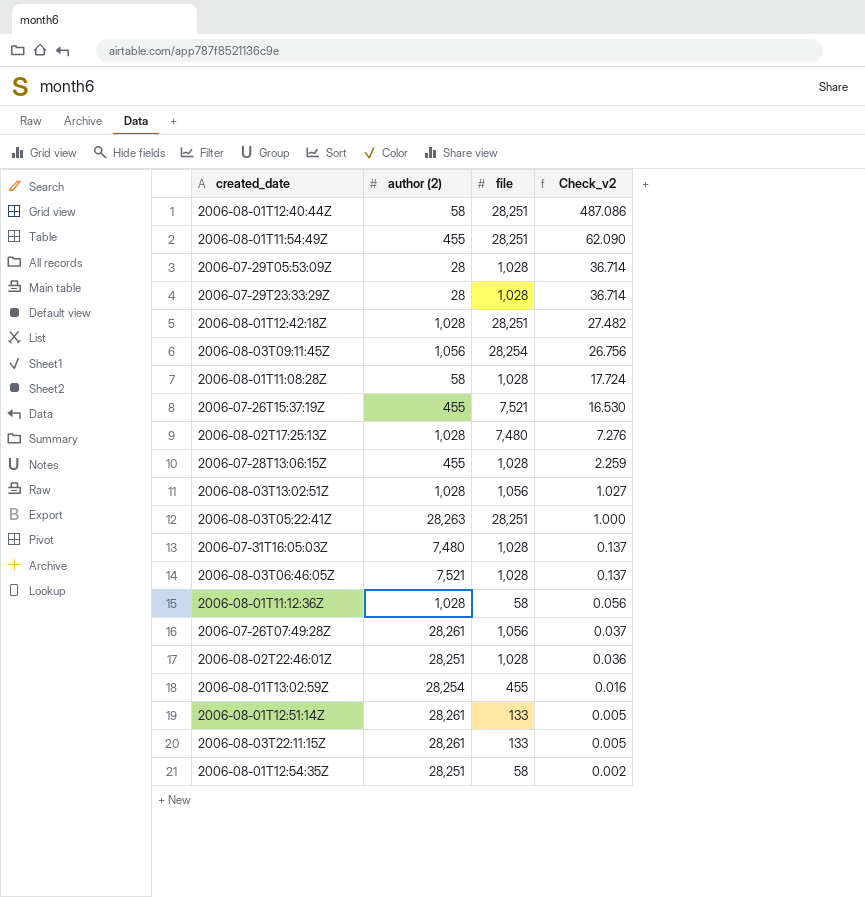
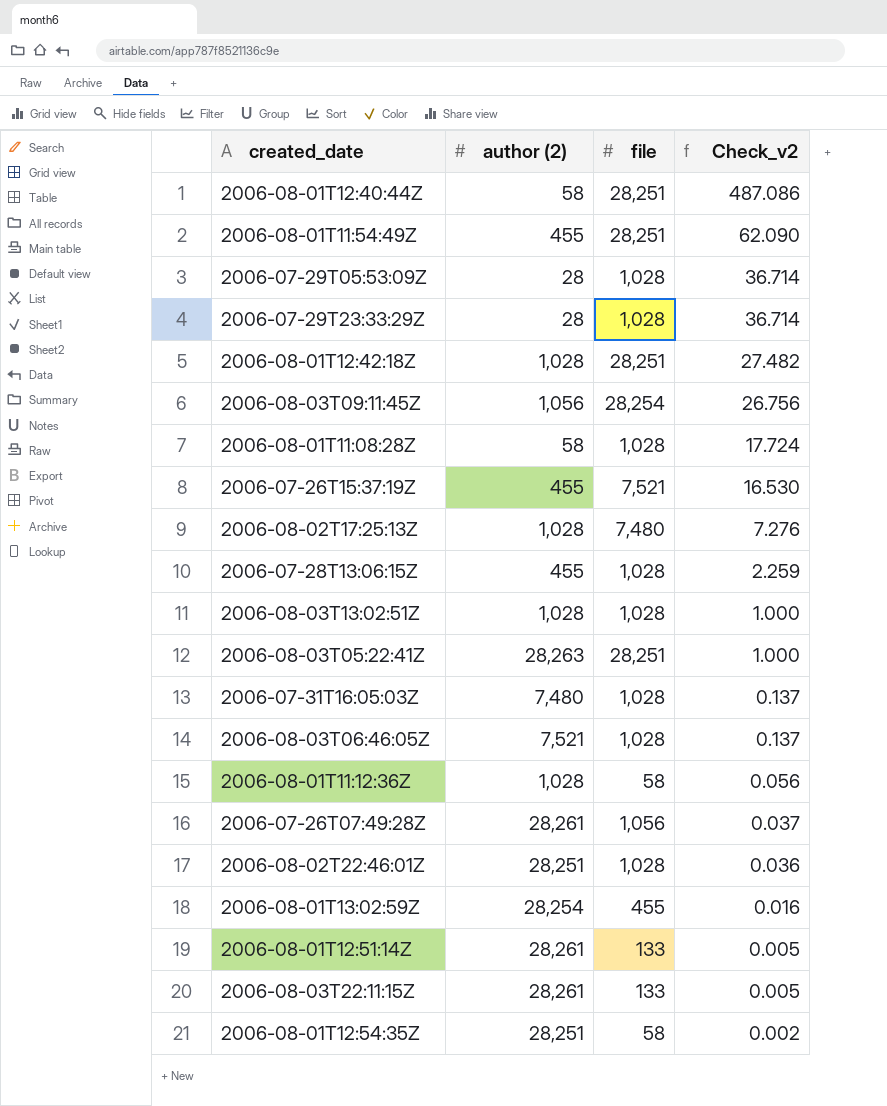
2006-08-03T13:02:51Z | file: 1,056 -> 1,028
2006-08-03T13:02:51Z | Check_v2: 1.027 -> 1.000

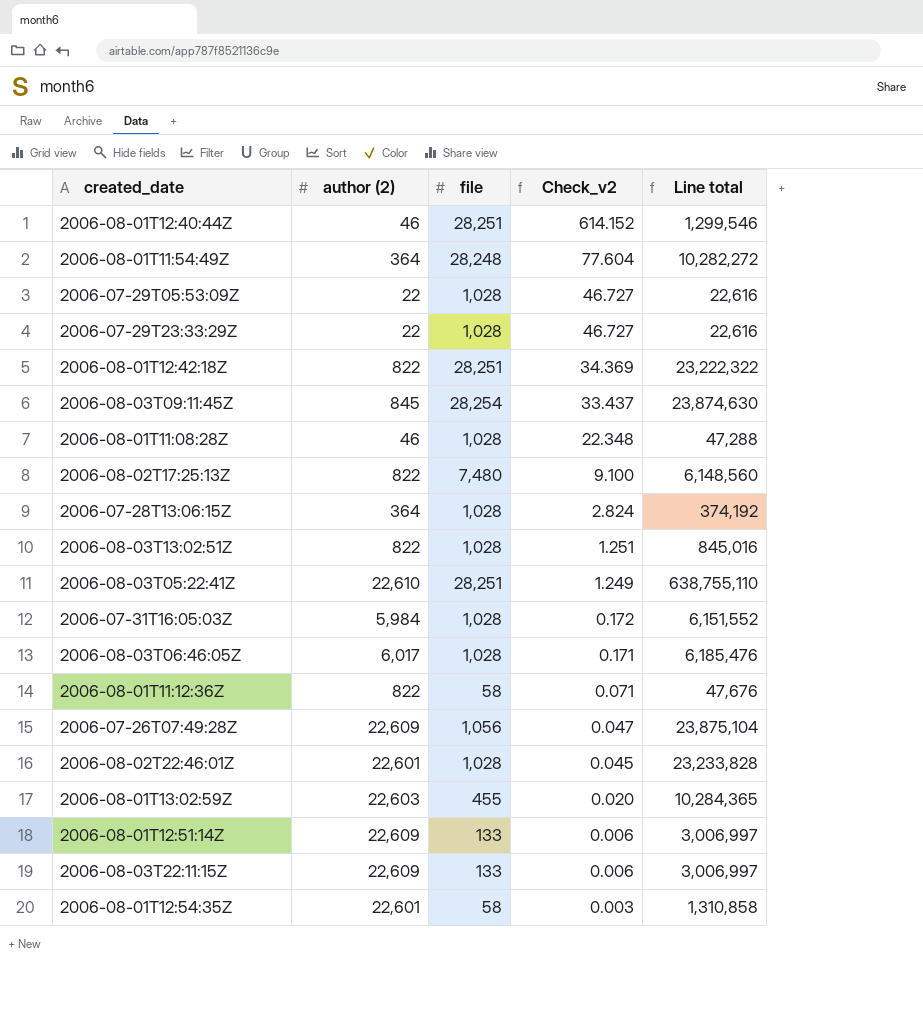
column Line total | formula: none -> [author (2)] * [file]
row 2006-07-26T15:37:19Z: 455 | 7,521 | 16.530 -> none
2006-08-01T12:40:44Z | author (2): 58 -> 46
2006-08-01T12:40:44Z | Check_v2: 487.086 -> 614.152
2006-08-01T11:54:49Z | author (2): 455 -> 364
2006-08-01T11:54:49Z | file: 28,251 -> 28,248
2006-08-01T11:54:49Z | Check_v2: 62.090 -> 77.604
2006-07-29T05:53:09Z | author (2): 28 -> 22
2006-07-29T05:53:09Z | Check_v2: 36.714 -> 46.727
2006-07-29T23:33:29Z | author (2): 28 -> 22
2006-07-29T23:33:29Z | Check_v2: 36.714 -> 46.727
2006-08-01T12:42:18Z | author (2): 1,028 -> 822
2006-08-01T12:42:18Z | Check_v2: 27.482 -> 34.369
2006-08-03T09:11:45Z | author (2): 1,056 -> 845
2006-08-03T09:11:45Z | Check_v2: 26.756 -> 33.437
2006-08-01T11:08:28Z | author (2): 58 -> 46
2006-08-01T11:08:28Z | Check_v2: 17.724 -> 22.348
2006-08-02T17:25:13Z | author (2): 1,028 -> 822
2006-08-02T17:25:13Z | Check_v2: 7.276 -> 9.100
2006-07-28T13:06:15Z | author (2): 455 -> 364
2006-07-28T13:06:15Z | Check_v2: 2.259 -> 2.824
2006-08-03T13:02:51Z | author (2): 1,028 -> 822
2006-08-03T13:02:51Z | Check_v2: 1.000 -> 1.251
2006-08-03T05:22:41Z | author (2): 28,263 -> 22,610
2006-08-03T05:22:41Z | Check_v2: 1.000 -> 1.249
2006-07-31T16:05:03Z | author (2): 7,480 -> 5,984
2006-07-31T16:05:03Z | Check_v2: 0.137 -> 0.172
2006-08-03T06:46:05Z | author (2): 7,521 -> 6,017
2006-08-03T06:46:05Z | Check_v2: 0.137 -> 0.171
2006-08-01T11:12:36Z | author (2): 1,028 -> 822
2006-08-01T11:12:36Z | Check_v2: 0.056 -> 0.071
2006-07-26T07:49:28Z | author (2): 28,261 -> 22,609
2006-07-26T07:49:28Z | Check_v2: 0.037 -> 0.047
2006-08-02T22:46:01Z | author (2): 28,251 -> 22,601
2006-08-02T22:46:01Z | Check_v2: 0.036 -> 0.045
2006-08-01T13:02:59Z | author (2): 28,254 -> 22,603
2006-08-01T13:02:59Z | Check_v2: 0.016 -> 0.020
2006-08-01T12:51:14Z | author (2): 28,261 -> 22,609
2006-08-01T12:51:14Z | Check_v2: 0.005 -> 0.006
2006-08-03T22:11:15Z | author (2): 28,261 -> 22,609
2006-08-03T22:11:15Z | Check_v2: 0.005 -> 0.006
2006-08-01T12:54:35Z | author (2): 28,251 -> 22,601
2006-08-01T12:54:35Z | Check_v2: 0.002 -> 0.003

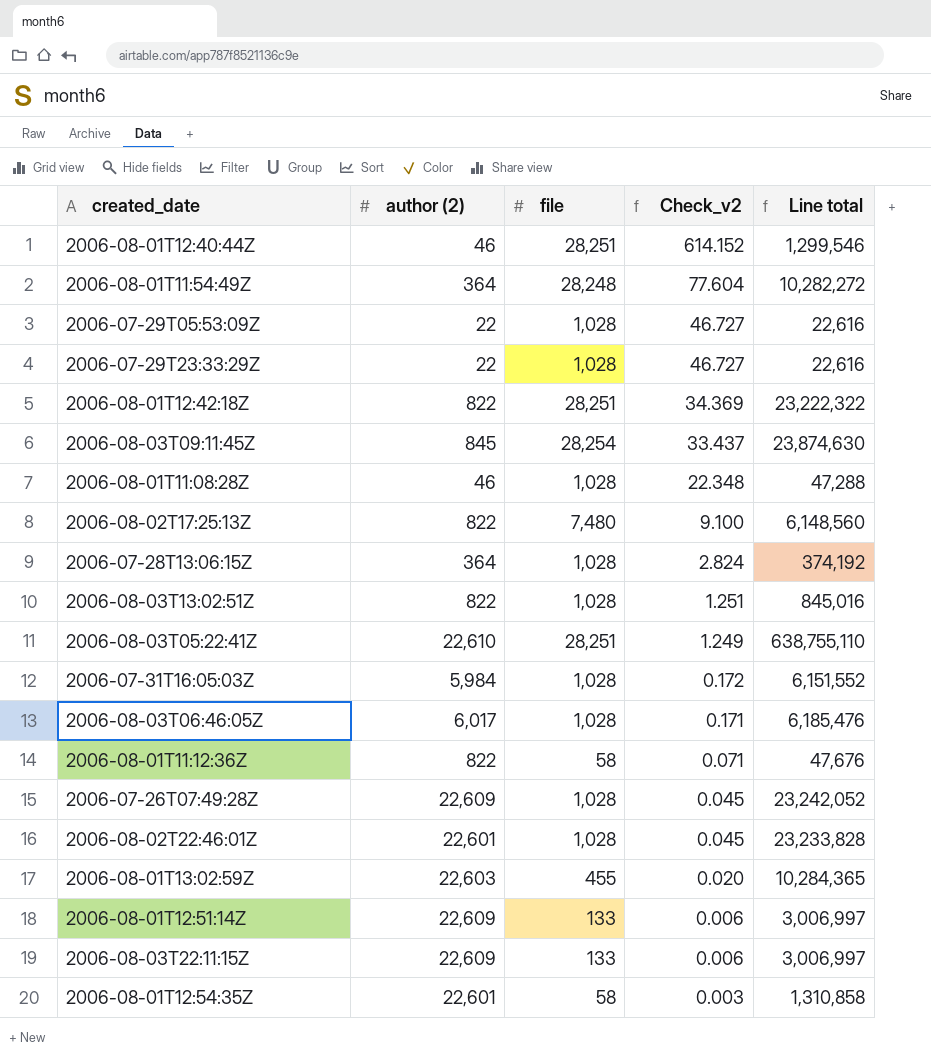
2006-07-26T07:49:28Z | file: 1,056 -> 1,028
2006-07-26T07:49:28Z | Check_v2: 0.047 -> 0.045
2006-07-26T07:49:28Z | Line total: 23,875,104 -> 23,242,052

